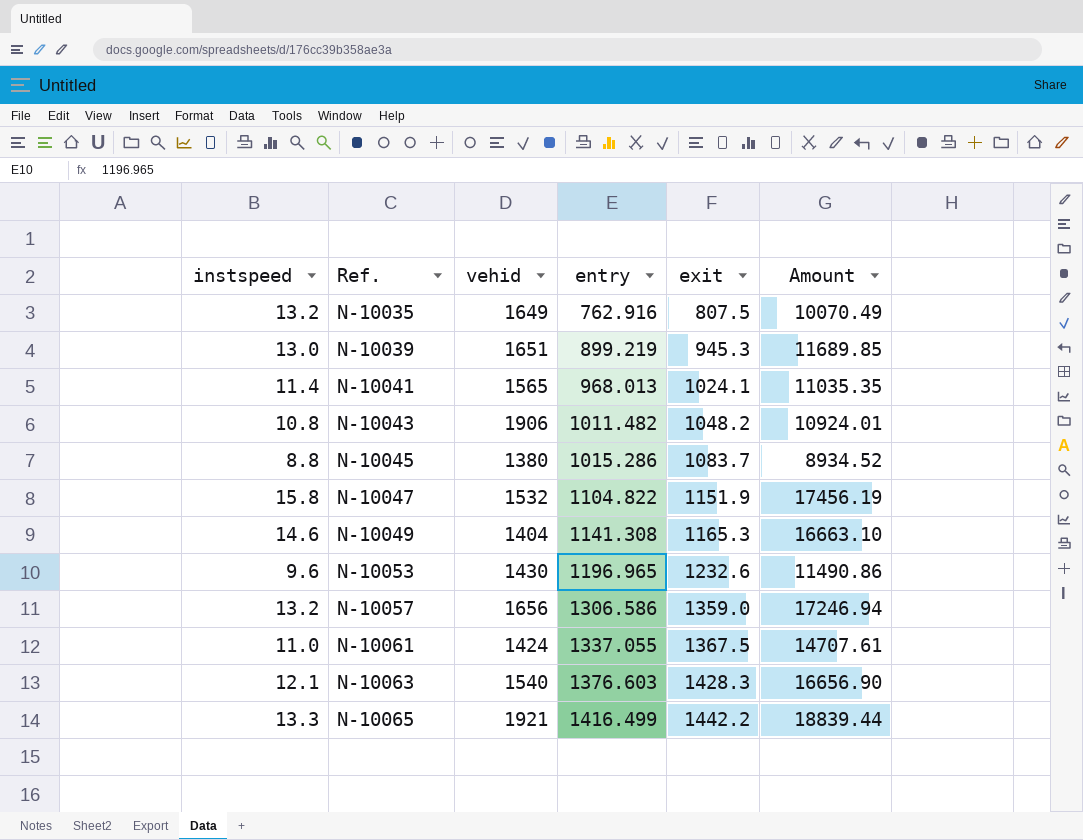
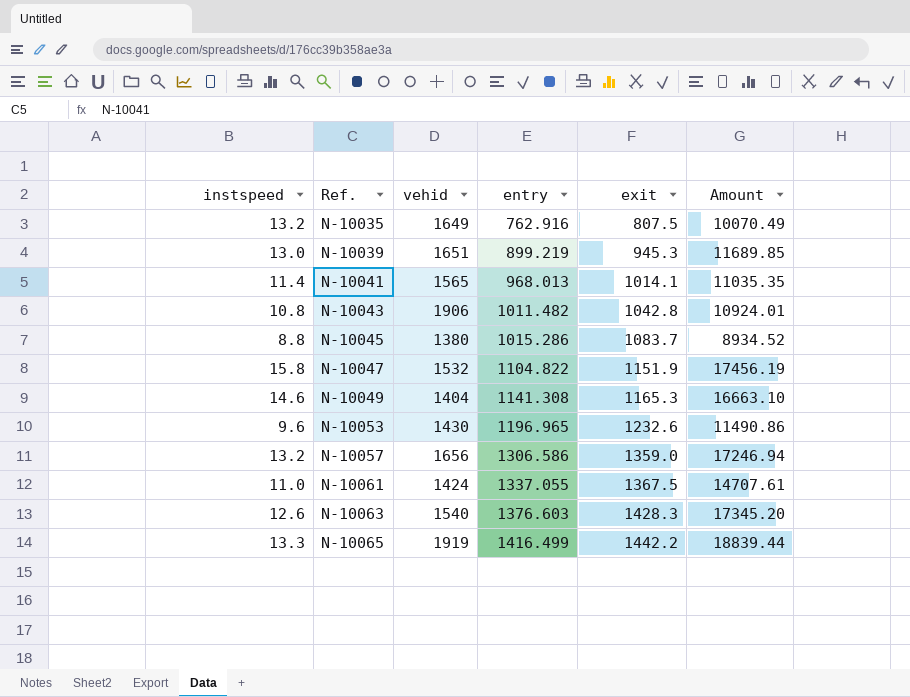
N-10041 | exit: 1024.1 -> 1014.1
N-10043 | exit: 1048.2 -> 1042.8
N-10063 | instspeed: 12.1 -> 12.6
N-10063 | Amount: 16656.90 -> 17345.20
N-10065 | vehid: 1921 -> 1919

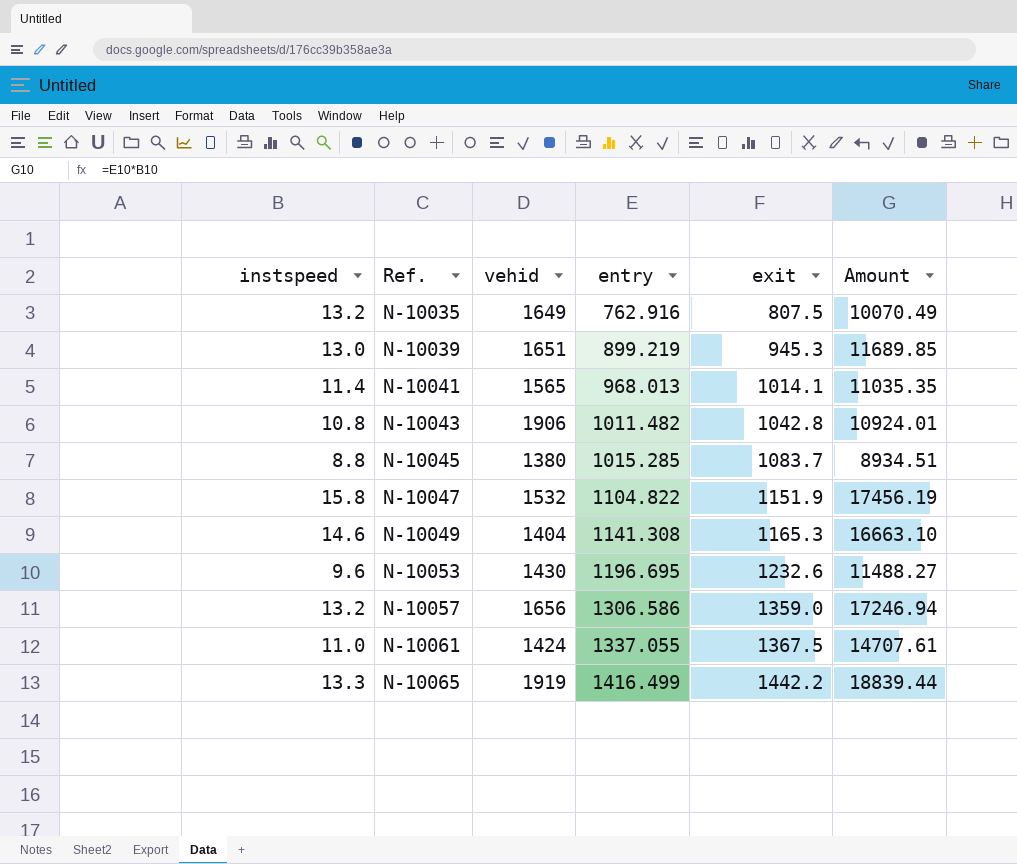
row N-10063: 12.6 | 1540 | 1376.603 | 1428.3 | 17345.20 -> none
N-10045 | entry: 1015.286 -> 1015.285
N-10045 | Amount: 8934.52 -> 8934.51
N-10053 | entry: 1196.965 -> 1196.695
N-10053 | Amount: 11490.86 -> 11488.27

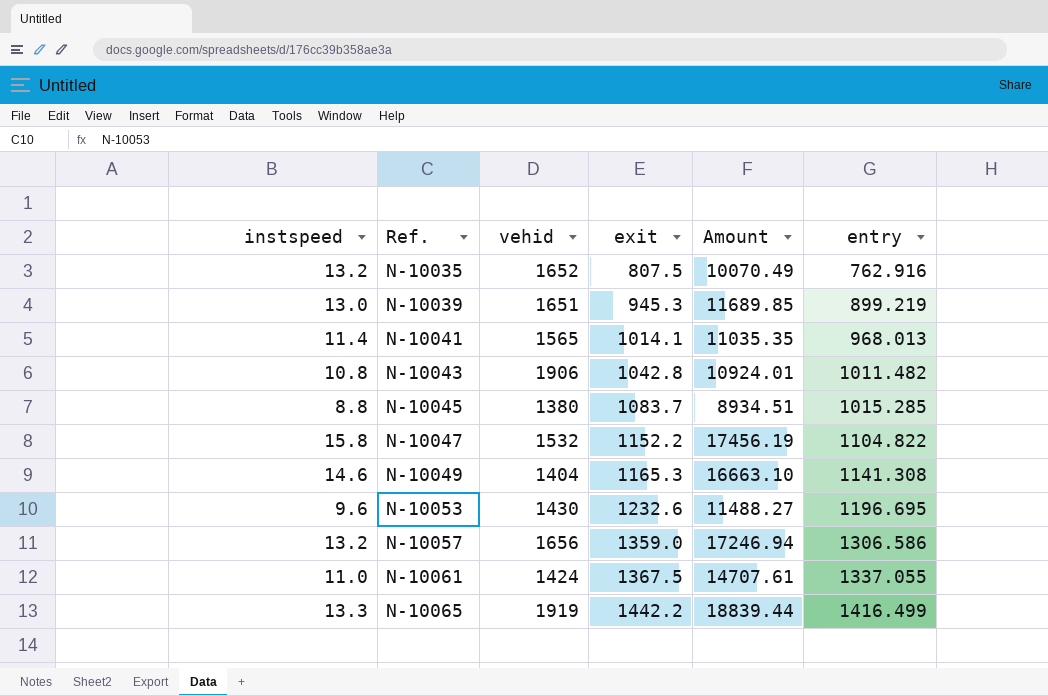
column entry | position: 4 -> 6
N-10035 | vehid: 1649 -> 1652
N-10047 | exit: 1151.9 -> 1152.2

